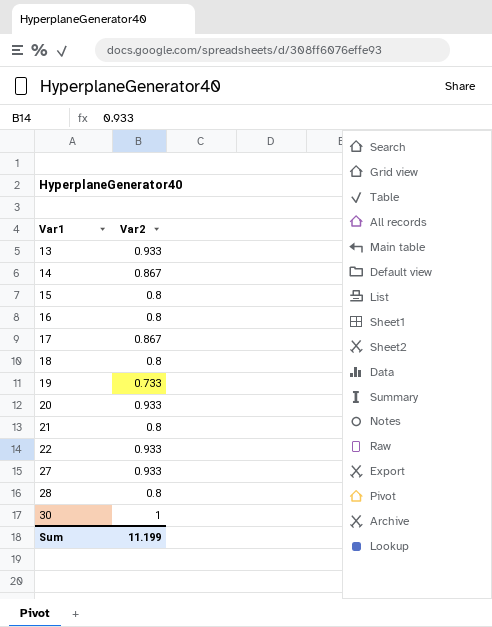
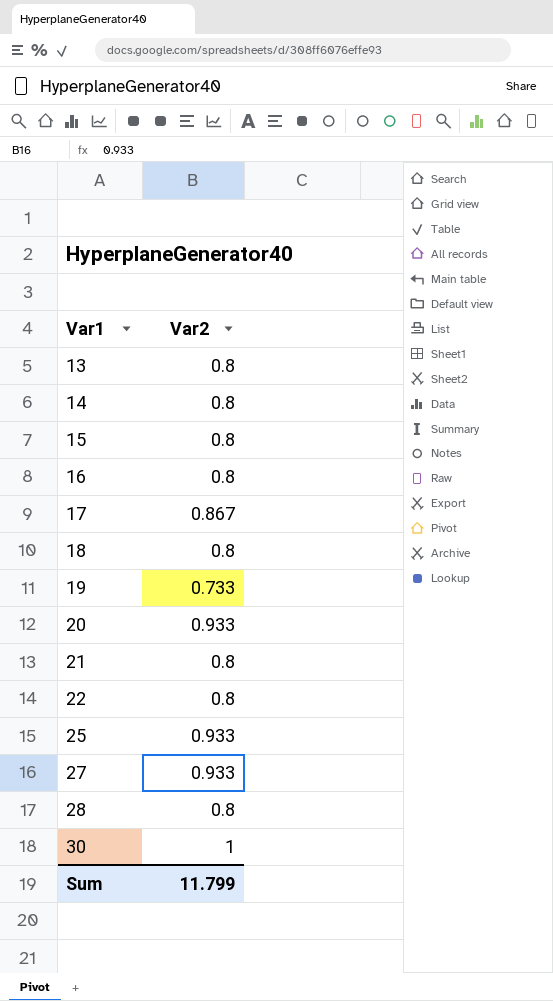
13 | Var2: 0.933 -> 0.8
14 | Var2: 0.867 -> 0.8
22 | Var2: 0.933 -> 0.8
row 25: none -> 0.933
Sum | Var2: 11.199 -> 11.799

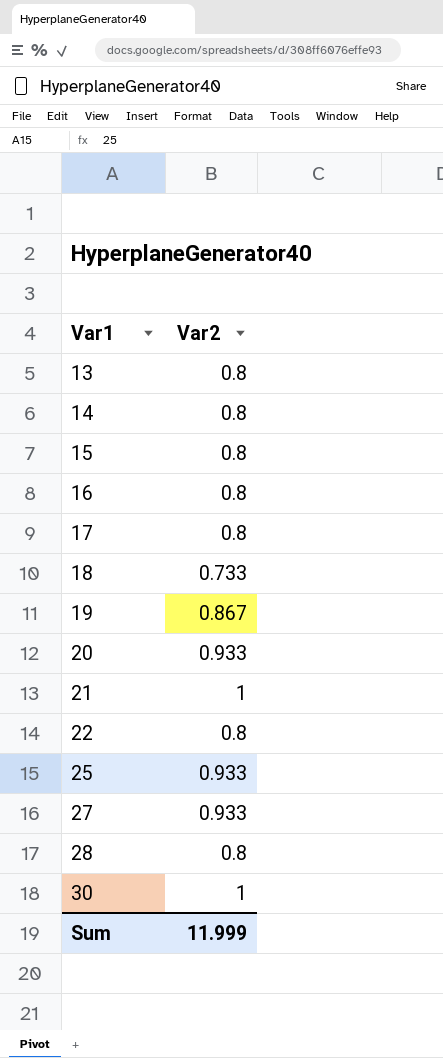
17 | Var2: 0.867 -> 0.8
18 | Var2: 0.8 -> 0.733
19 | Var2: 0.733 -> 0.867
21 | Var2: 0.8 -> 1
Sum | Var2: 11.799 -> 11.999

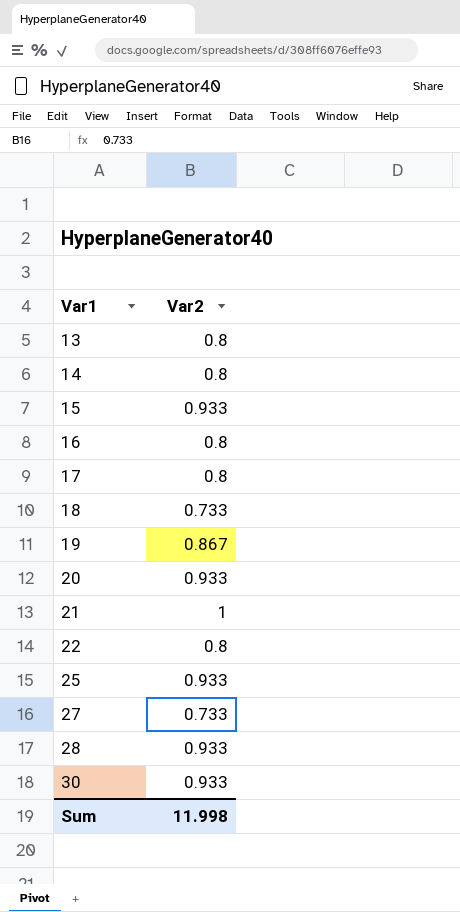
15 | Var2: 0.8 -> 0.933
27 | Var2: 0.933 -> 0.733
28 | Var2: 0.8 -> 0.933
30 | Var2: 1 -> 0.933
Sum | Var2: 11.999 -> 11.998

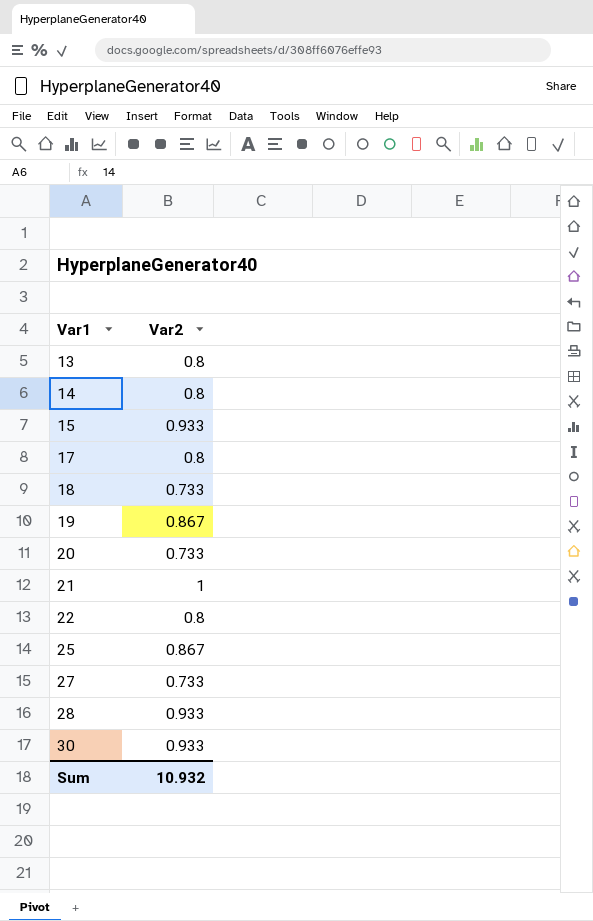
row 16: 0.8 -> none
20 | Var2: 0.933 -> 0.733
25 | Var2: 0.933 -> 0.867
Sum | Var2: 11.998 -> 10.932

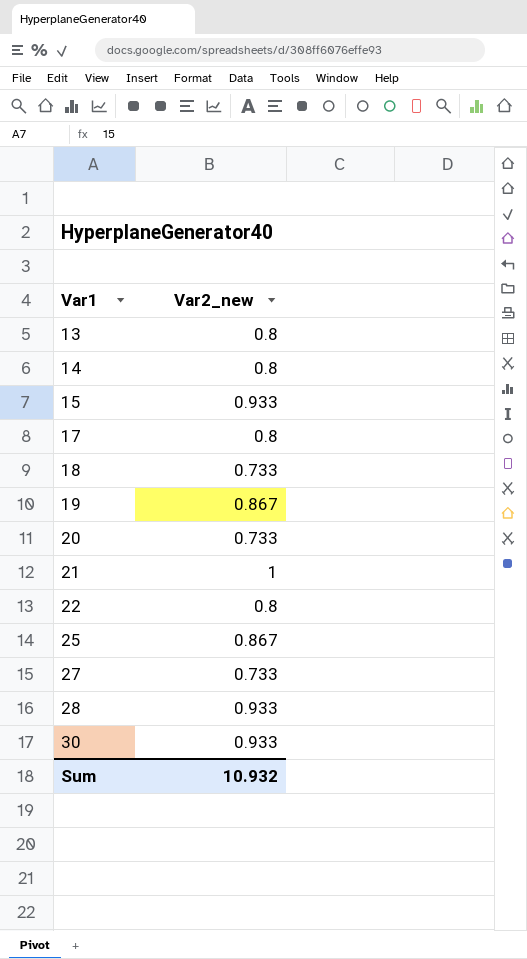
column name: Var2 -> Var2_new

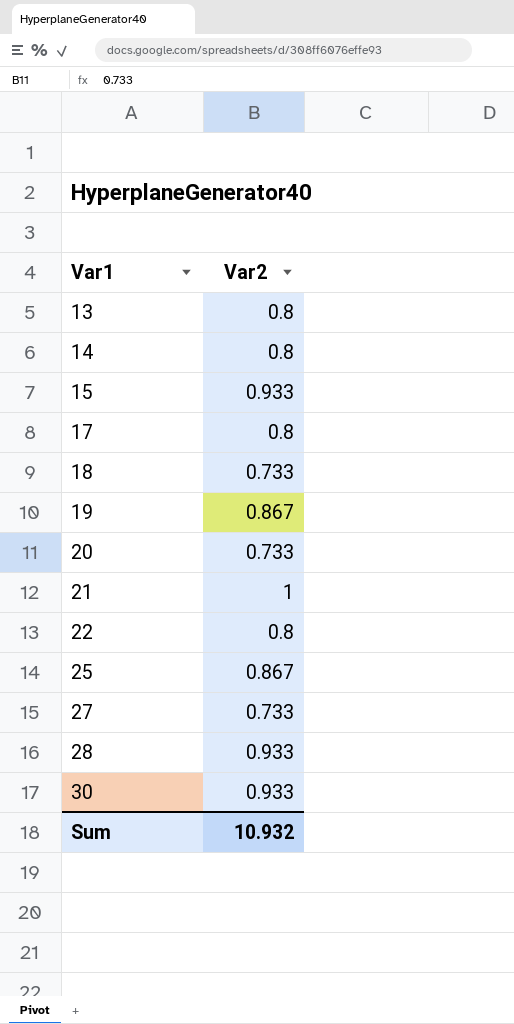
column name: Var2_new -> Var2

